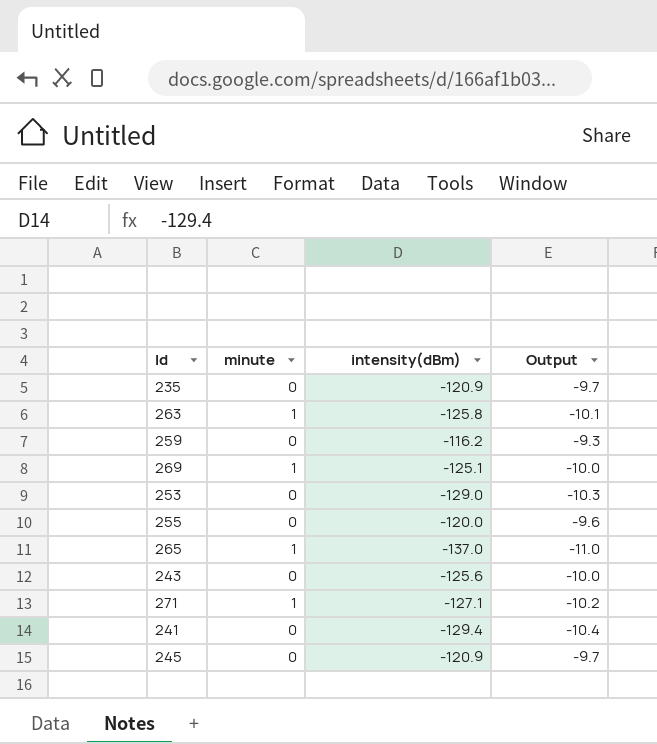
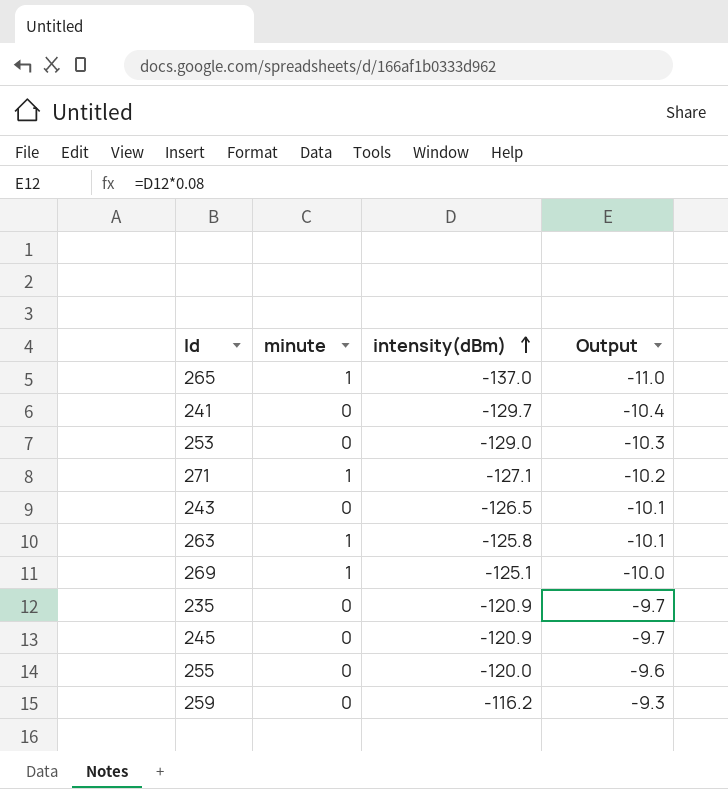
row order: none -> intensity(dBm) ascending
241 | intensity(dBm): -129.4 -> -129.7
243 | intensity(dBm): -125.6 -> -126.5
243 | Output: -10.0 -> -10.1

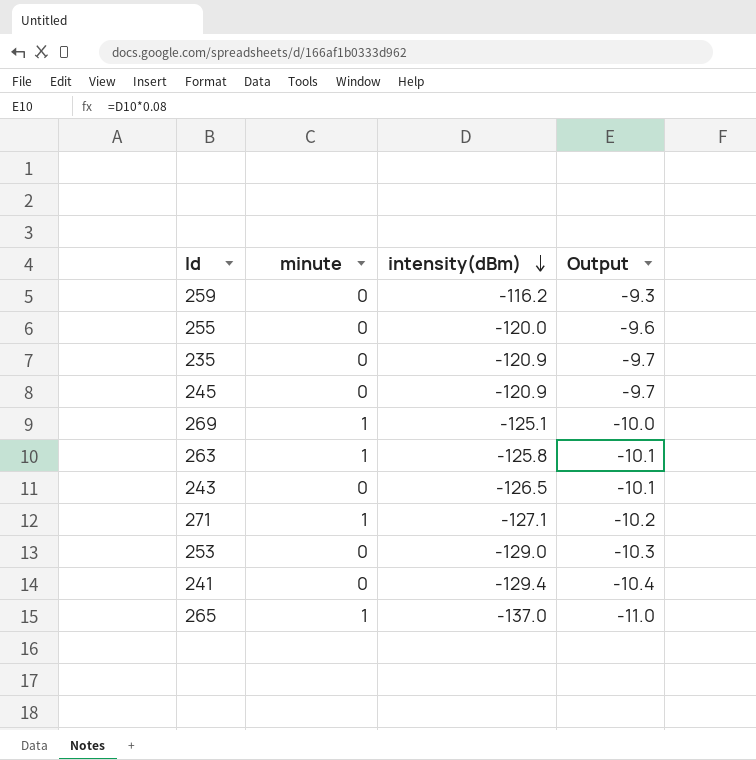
row order: intensity(dBm) ascending -> intensity(dBm) descending
241 | intensity(dBm): -129.7 -> -129.4

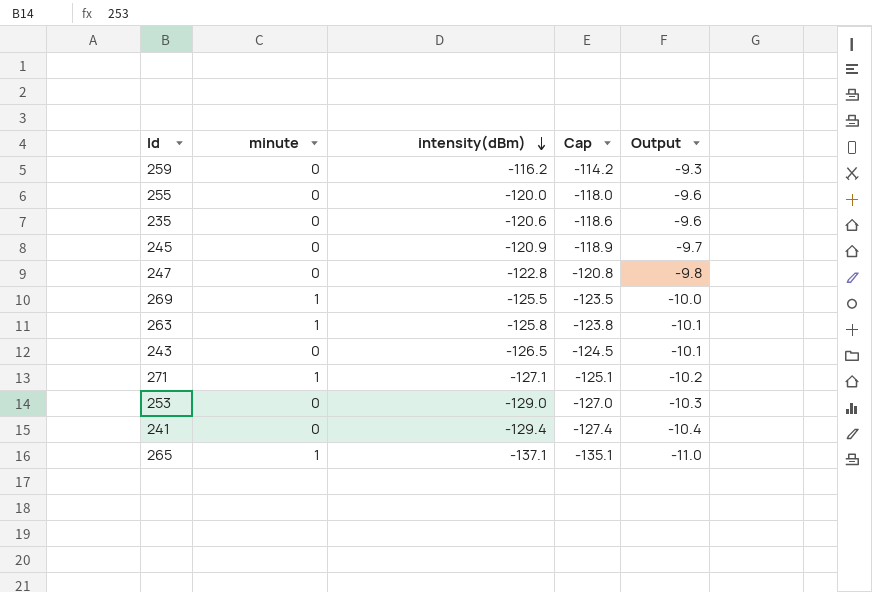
column Cap | formula: none -> [intensity(dBm)] + 2
235 | intensity(dBm): -120.9 -> -120.6
235 | Output: -9.7 -> -9.6
row 247: none -> 0 | -122.8 | -120.8 | -9.8
269 | intensity(dBm): -125.1 -> -125.5
265 | intensity(dBm): -137.0 -> -137.1

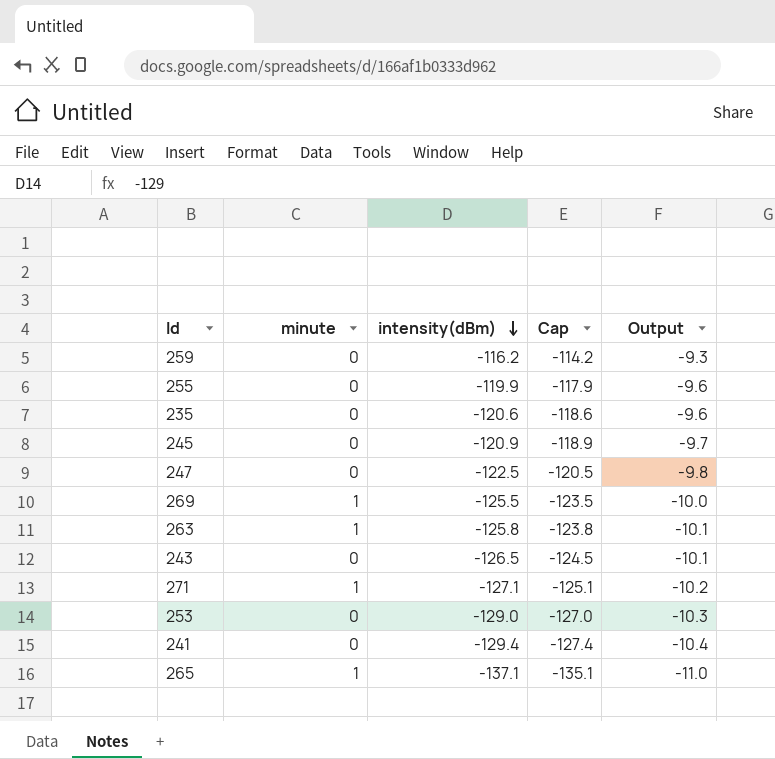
255 | intensity(dBm): -120.0 -> -119.9
255 | Cap: -118.0 -> -117.9
247 | intensity(dBm): -122.8 -> -122.5
247 | Cap: -120.8 -> -120.5

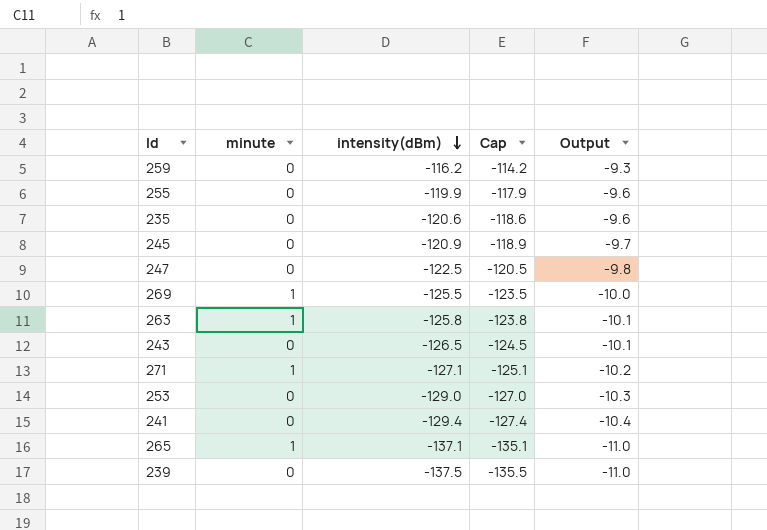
row 239: none -> 0 | -137.5 | -135.5 | -11.0

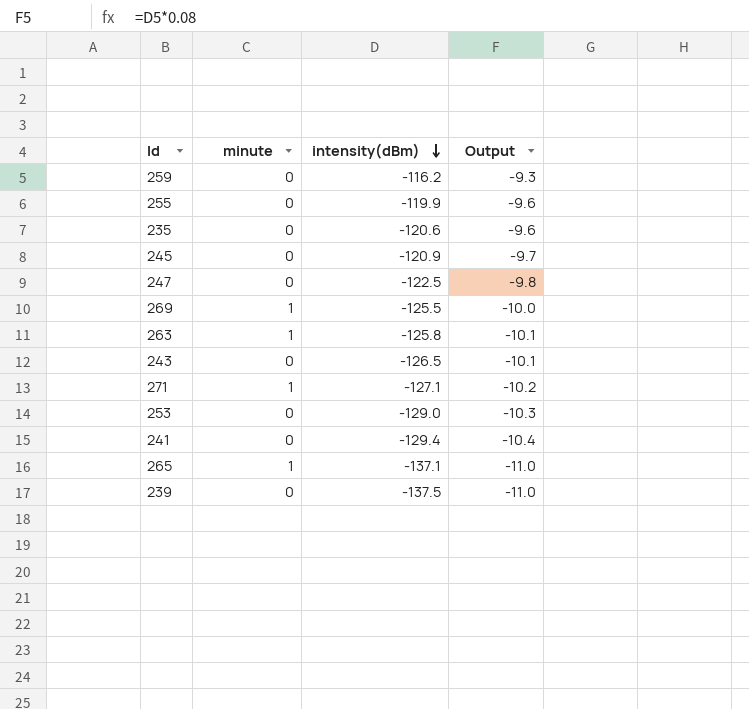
column Cap | formula: [intensity(dBm)] + 2 -> none

